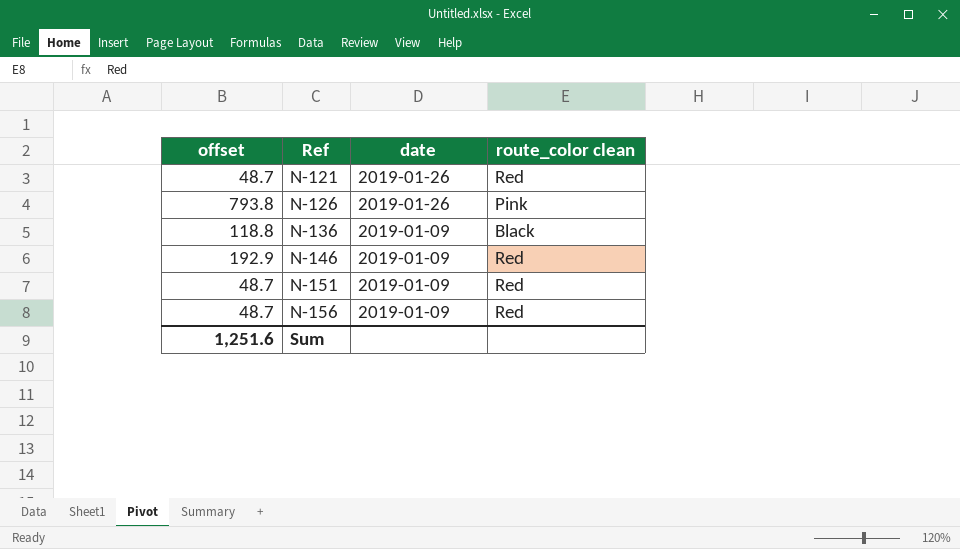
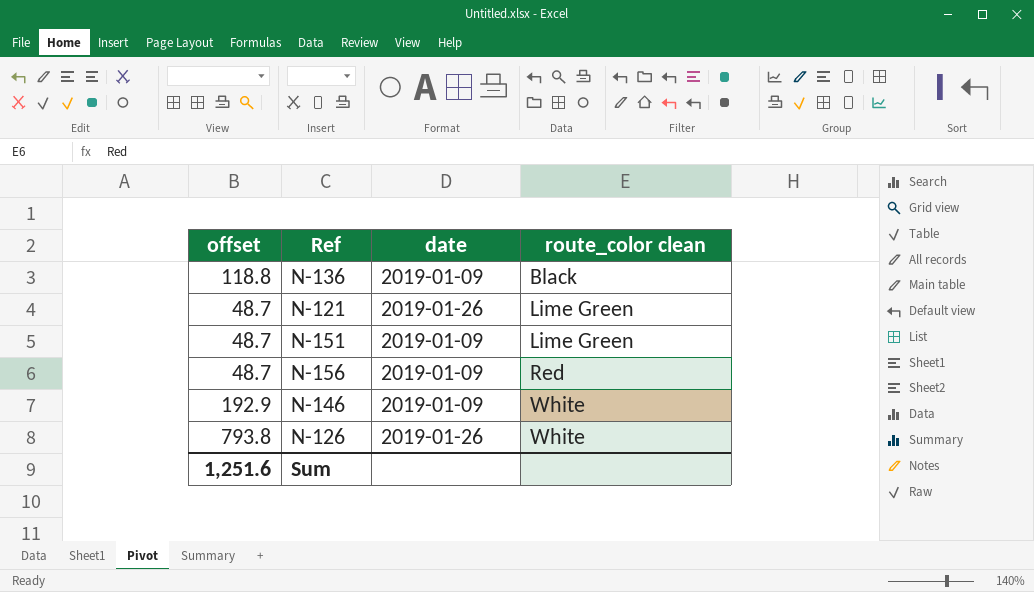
row order: Ref ascending -> route_color clean ascending
N-121 | route_color clean: Red -> Lime Green
N-151 | route_color clean: Red -> Lime Green
N-146 | route_color clean: Red -> White
N-126 | route_color clean: Pink -> White

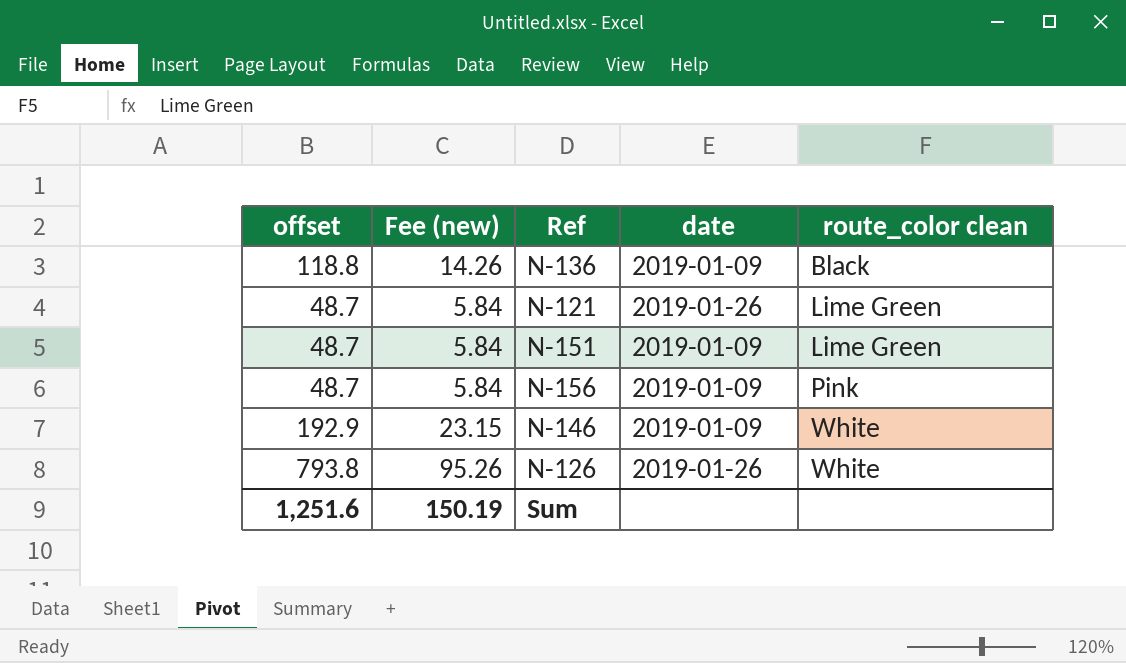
column Fee (new) | formula: none -> [offset] * 0.12
N-156 | route_color clean: Red -> Pink

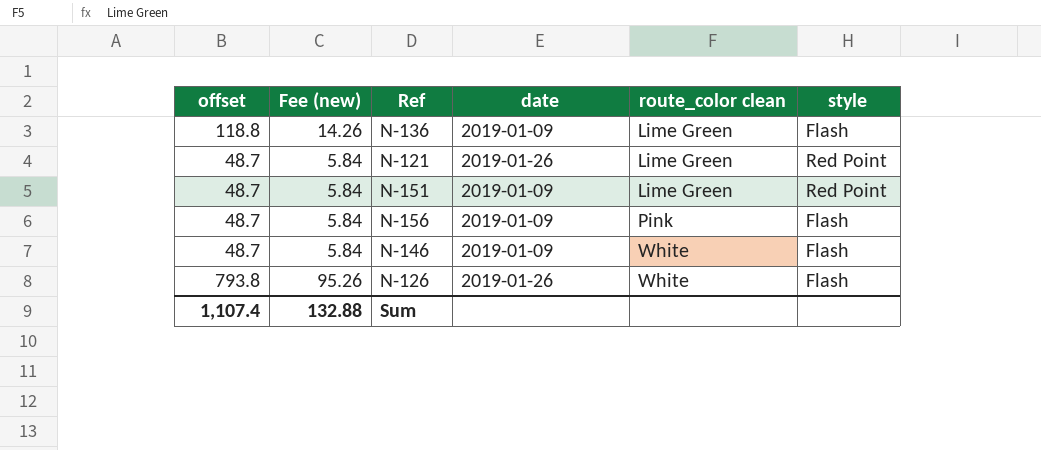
column style | position: none -> 6
N-136 | route_color clean: Black -> Lime Green
N-146 | offset: 192.9 -> 48.7
N-146 | Fee (new): 23.15 -> 5.84
Sum | offset: 1,251.6 -> 1,107.4
Sum | Fee (new): 150.19 -> 132.88

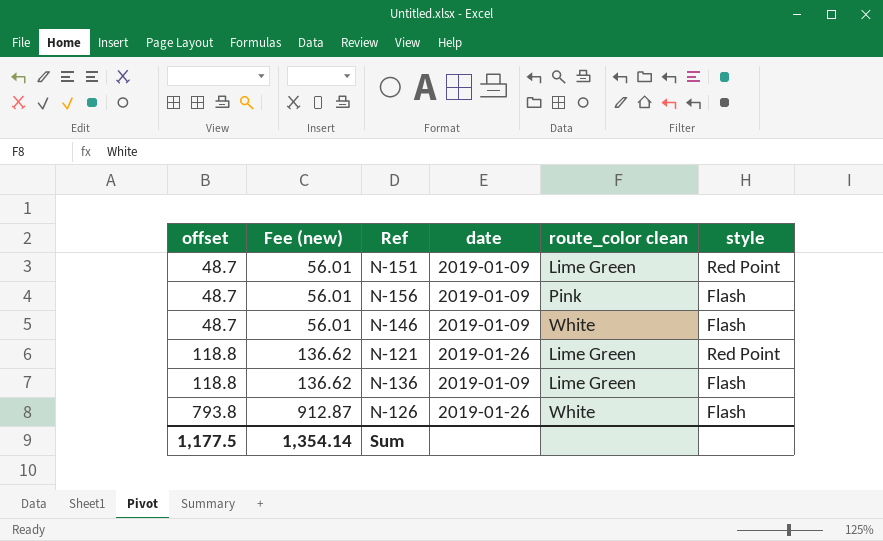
row order: route_color clean ascending -> offset ascending
column Fee (new) | formula: [offset] * 0.12 -> [offset] * 1.15
N-121 | offset: 48.7 -> 118.8
Sum | offset: 1,107.4 -> 1,177.5
Sum | Fee (new): 132.88 -> 1,354.14

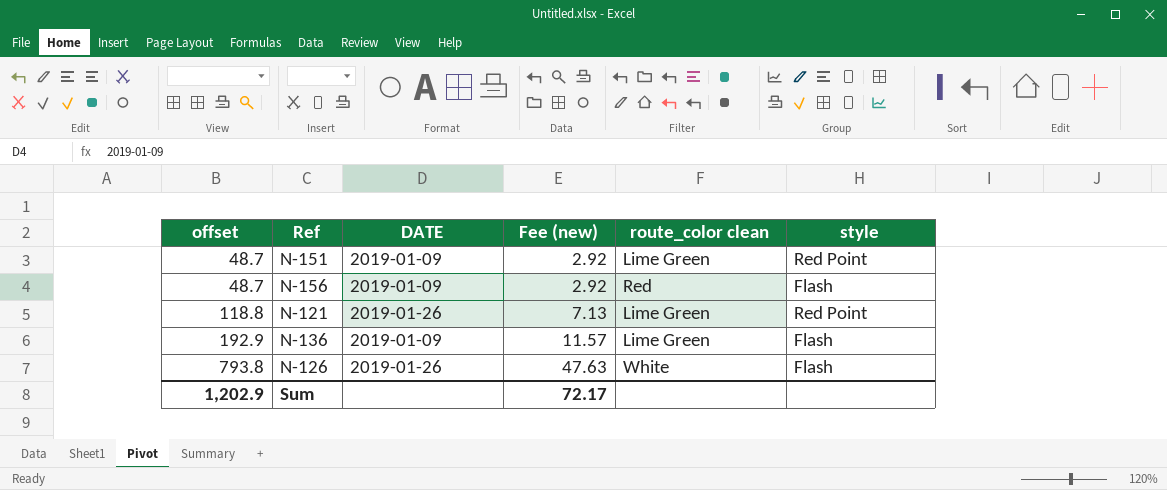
column name: date -> DATE
column Fee (new) | formula: [offset] * 1.15 -> [offset] * 0.06
column Fee (new) | position: 2 -> 4
row N-146: 48.7 | 56.01 | 2019-01-09 | White | Flash -> none
N-156 | route_color clean: Pink -> Red
N-136 | offset: 118.8 -> 192.9
Sum | offset: 1,177.5 -> 1,202.9
Sum | Fee (new): 1,354.14 -> 72.17

